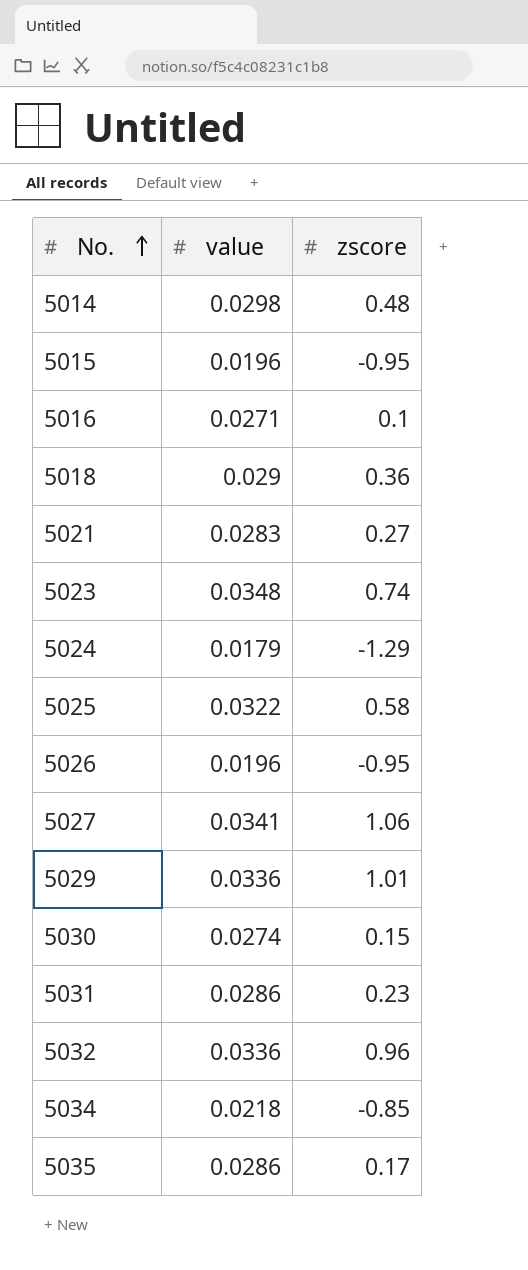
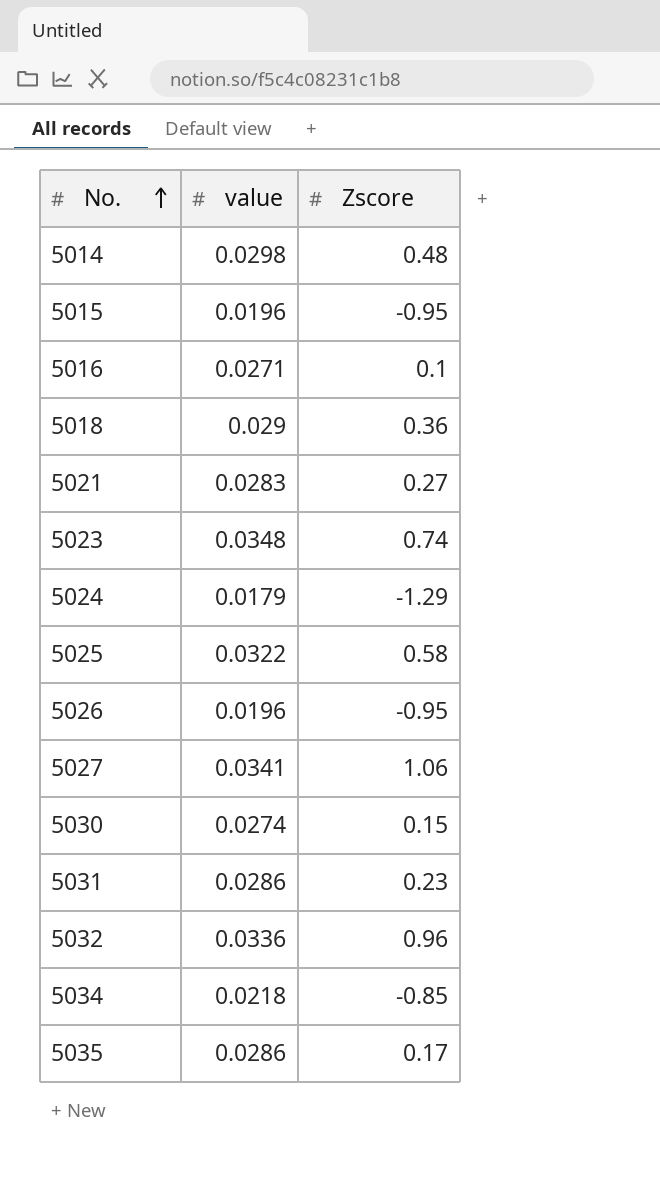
column name: zscore -> Zscore
row 5029: 0.0336 | 1.01 -> none

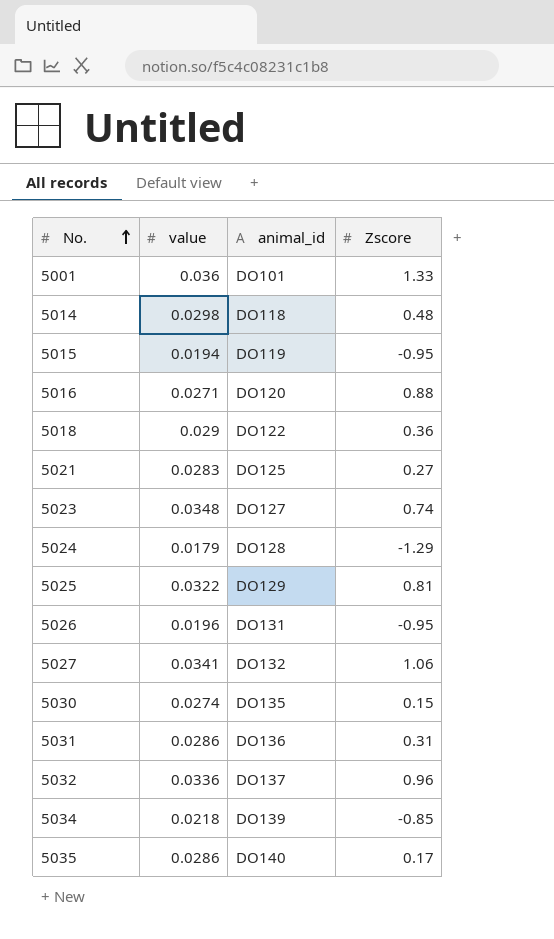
column animal_id | position: none -> 3
row 5001: none -> 0.036 | DO101 | 1.33
5015 | value: 0.0196 -> 0.0194
5016 | Zscore: 0.1 -> 0.88
5025 | Zscore: 0.58 -> 0.81
5031 | Zscore: 0.23 -> 0.31

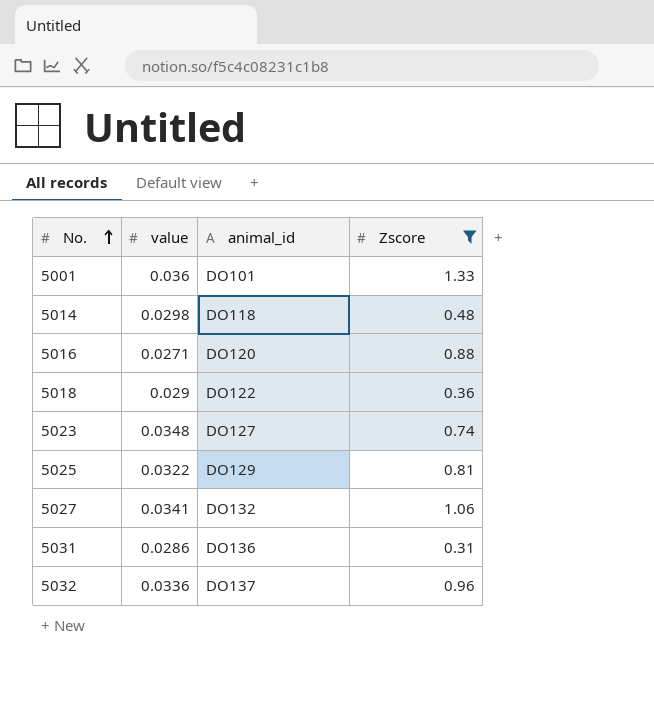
filter: none -> Zscore >= 0.31

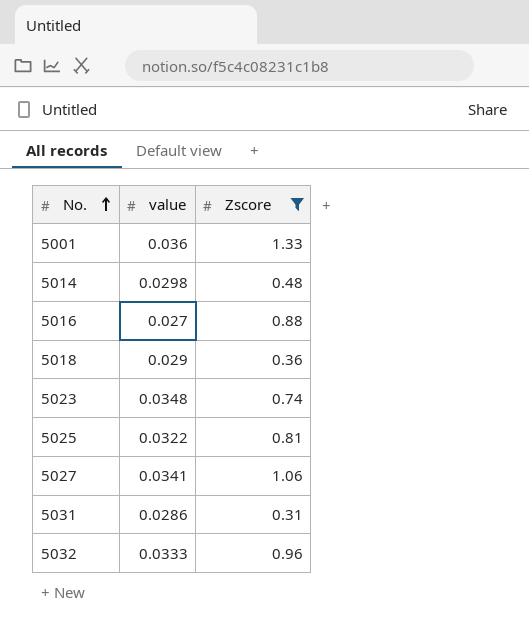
column animal_id | position: 3 -> none
5016 | value: 0.0271 -> 0.027
5032 | value: 0.0336 -> 0.0333

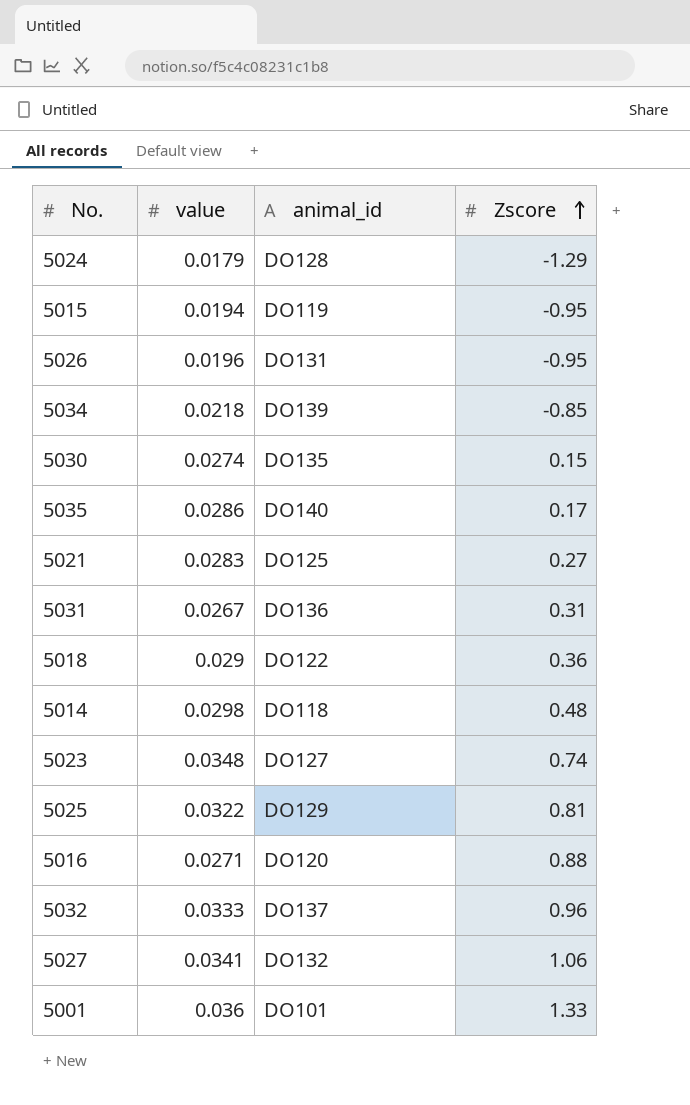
filter: Zscore >= 0.31 -> none
row order: No. ascending -> Zscore ascending
column animal_id | position: none -> 3
5031 | value: 0.0286 -> 0.0267
5016 | value: 0.027 -> 0.0271

